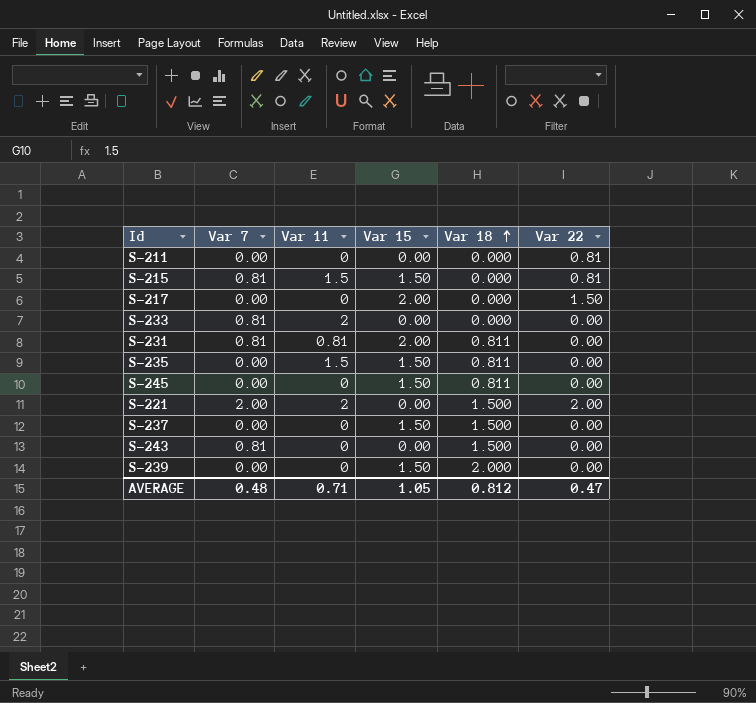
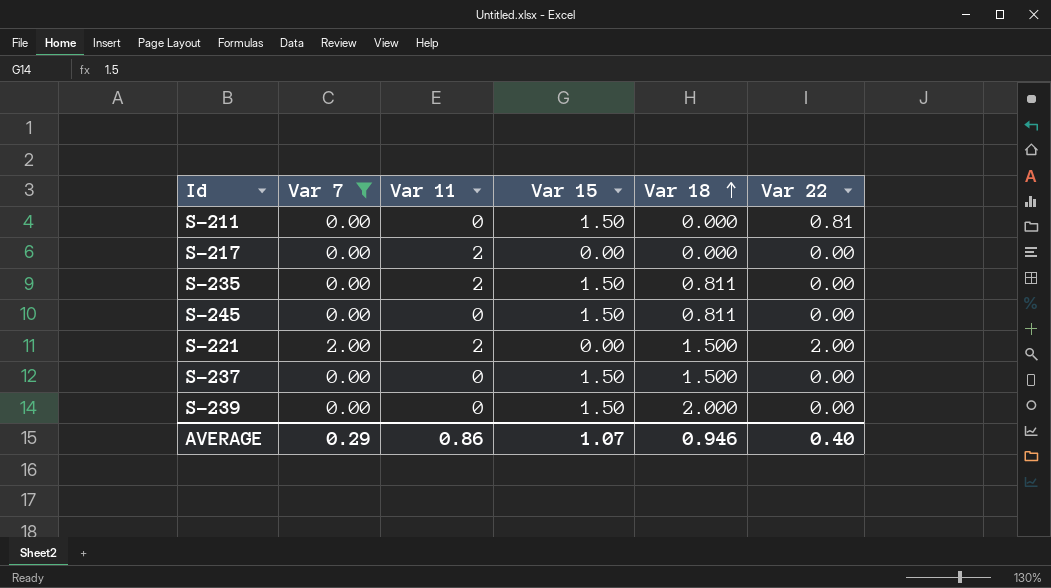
filter: none -> Var 7 != 0.81
S-211 | Var 15: 0.00 -> 1.50
S-217 | Var 11: 0 -> 2
S-217 | Var 15: 2.00 -> 0.00
S-217 | Var 22: 1.50 -> 0.00
S-235 | Var 11: 1.5 -> 2
AVERAGE | Var 7: 0.48 -> 0.29
AVERAGE | Var 11: 0.71 -> 0.86
AVERAGE | Var 15: 1.05 -> 1.07
AVERAGE | Var 18: 0.812 -> 0.946
AVERAGE | Var 22: 0.47 -> 0.40

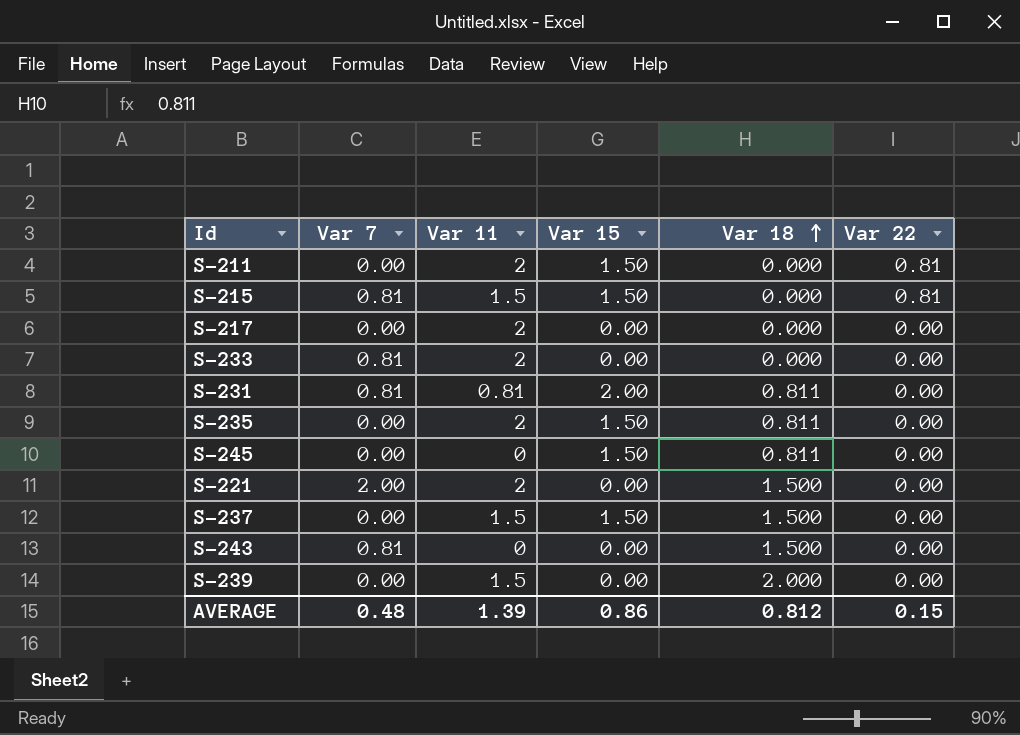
filter: Var 7 != 0.81 -> none
S-211 | Var 11: 0 -> 2
S-221 | Var 22: 2.00 -> 0.00
S-237 | Var 11: 0 -> 1.5
S-239 | Var 11: 0 -> 1.5
S-239 | Var 15: 1.50 -> 0.00
AVERAGE | Var 7: 0.29 -> 0.48
AVERAGE | Var 11: 0.86 -> 1.39
AVERAGE | Var 15: 1.07 -> 0.86
AVERAGE | Var 18: 0.946 -> 0.812
AVERAGE | Var 22: 0.40 -> 0.15

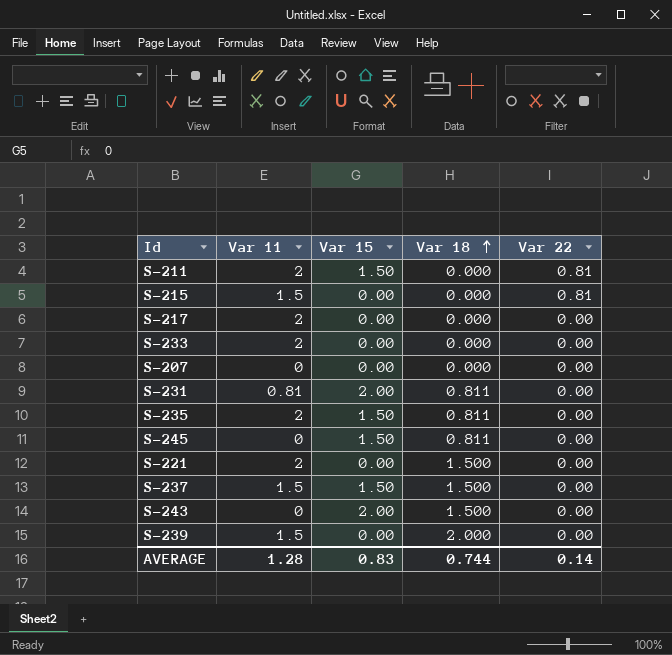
column Var 7 | position: 2 -> none
S-215 | Var 15: 1.50 -> 0.00
row S-207: none -> 0 | 0.00 | 0.000 | 0.00
S-243 | Var 15: 0.00 -> 2.00
AVERAGE | Var 11: 1.39 -> 1.28
AVERAGE | Var 15: 0.86 -> 0.83
AVERAGE | Var 18: 0.812 -> 0.744
AVERAGE | Var 22: 0.15 -> 0.14

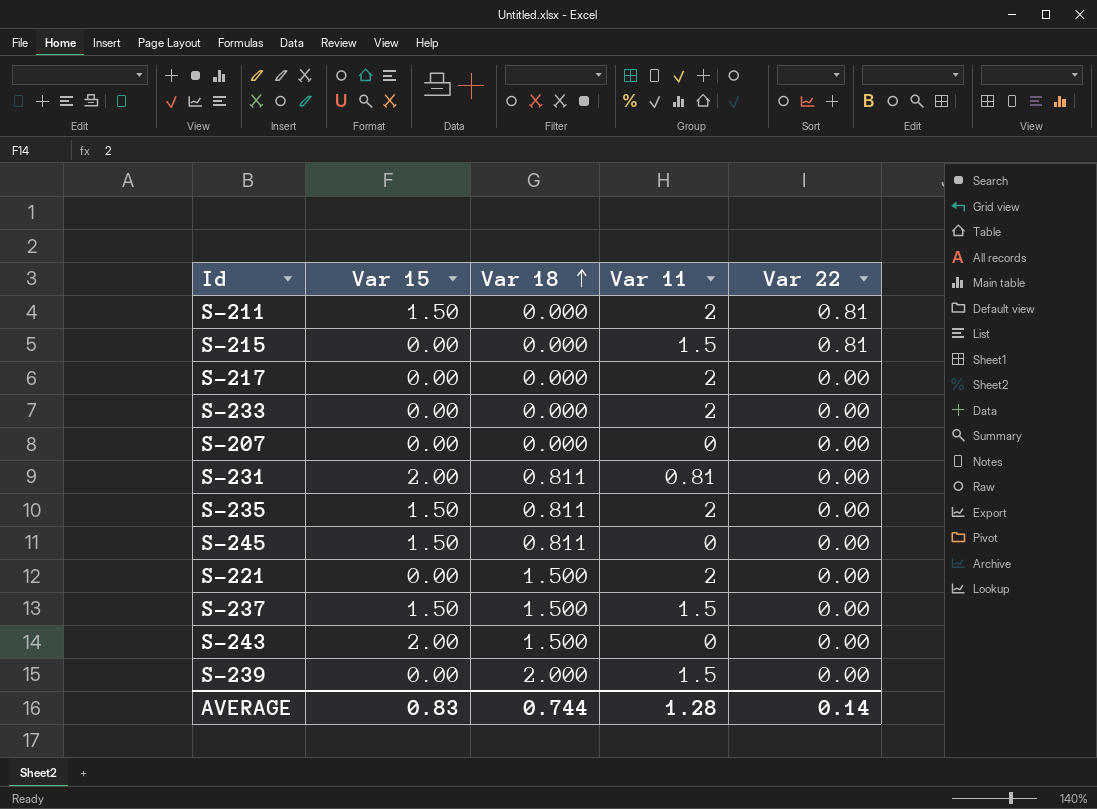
column Var 11 | position: 2 -> 4

